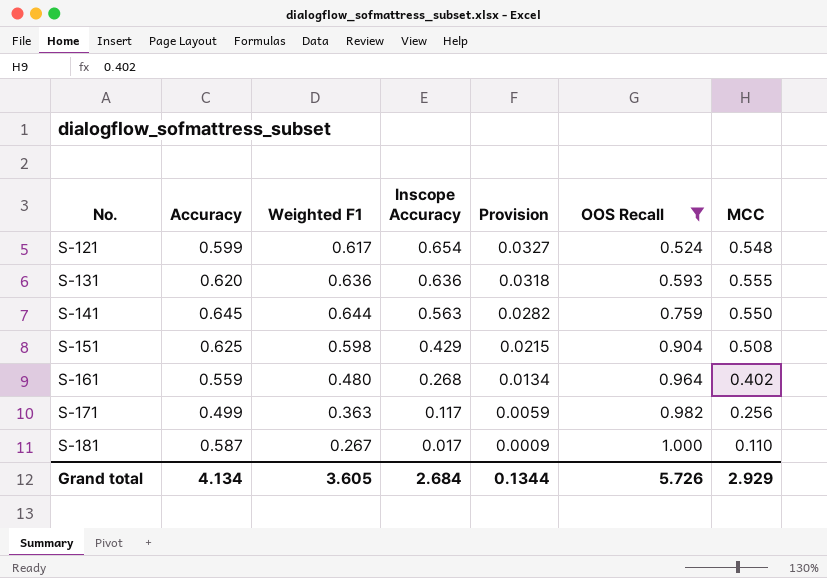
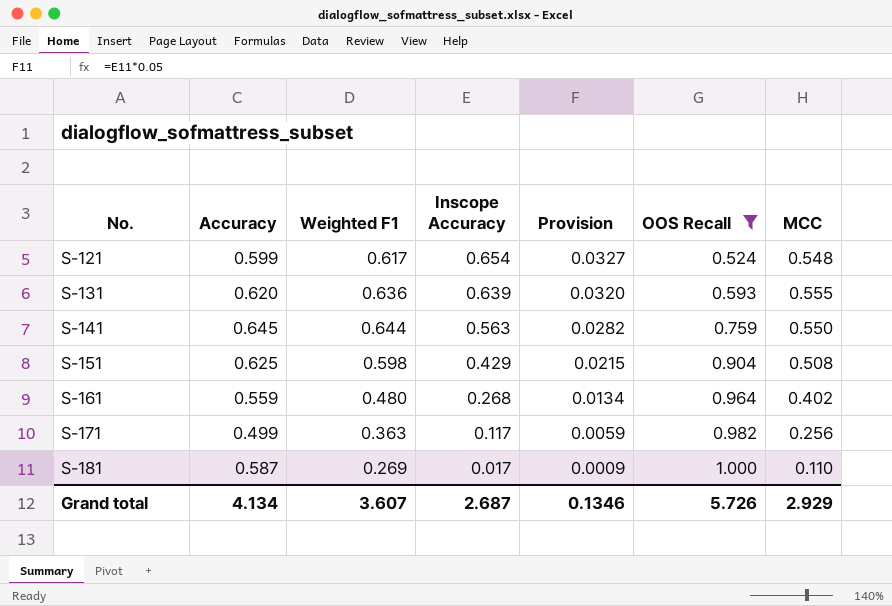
S-131 | Inscope Accuracy: 0.636 -> 0.639
S-131 | Provision: 0.0318 -> 0.0320
S-181 | Weighted F1: 0.267 -> 0.269
Grand total | Weighted F1: 3.605 -> 3.607
Grand total | Inscope Accuracy: 2.684 -> 2.687
Grand total | Provision: 0.1344 -> 0.1346

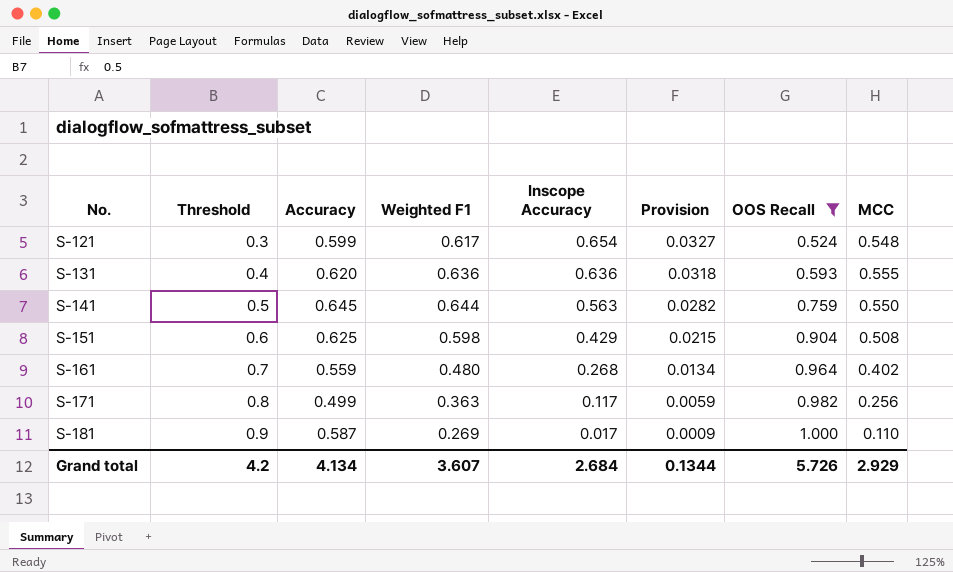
column Threshold | position: none -> 2
S-131 | Inscope Accuracy: 0.639 -> 0.636
S-131 | Provision: 0.0320 -> 0.0318
Grand total | Inscope Accuracy: 2.687 -> 2.684
Grand total | Provision: 0.1346 -> 0.1344

